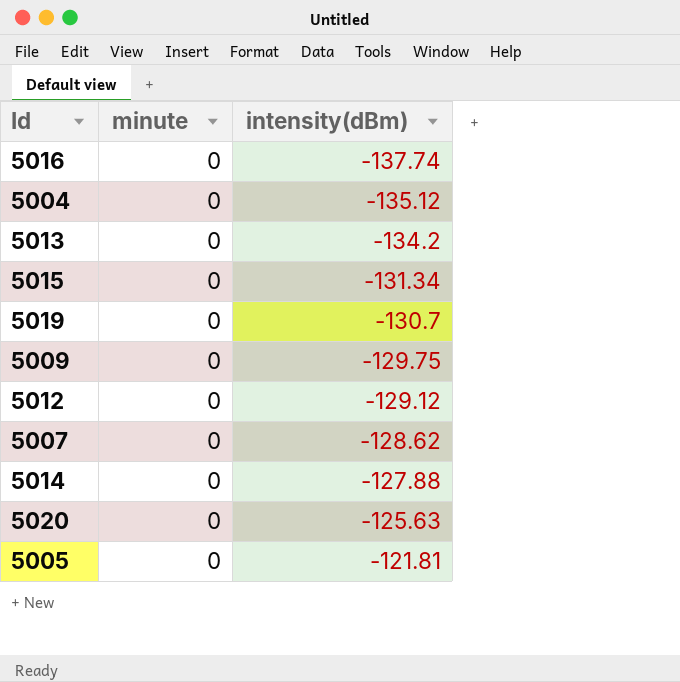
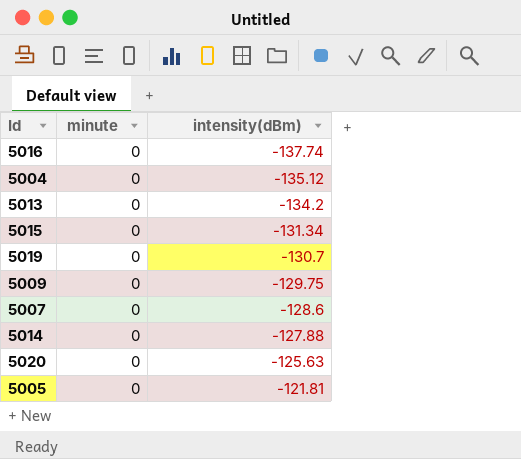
row 5012: 0 | -129.12 -> none
5007 | intensity(dBm): -128.62 -> -128.6

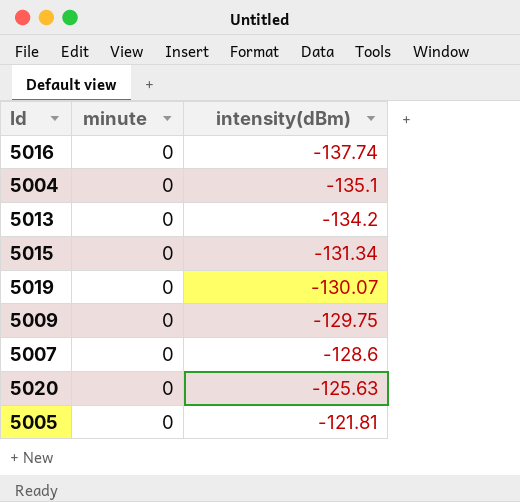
row 5014: 0 | -127.88 -> none
5004 | intensity(dBm): -135.12 -> -135.1
5019 | intensity(dBm): -130.7 -> -130.07

